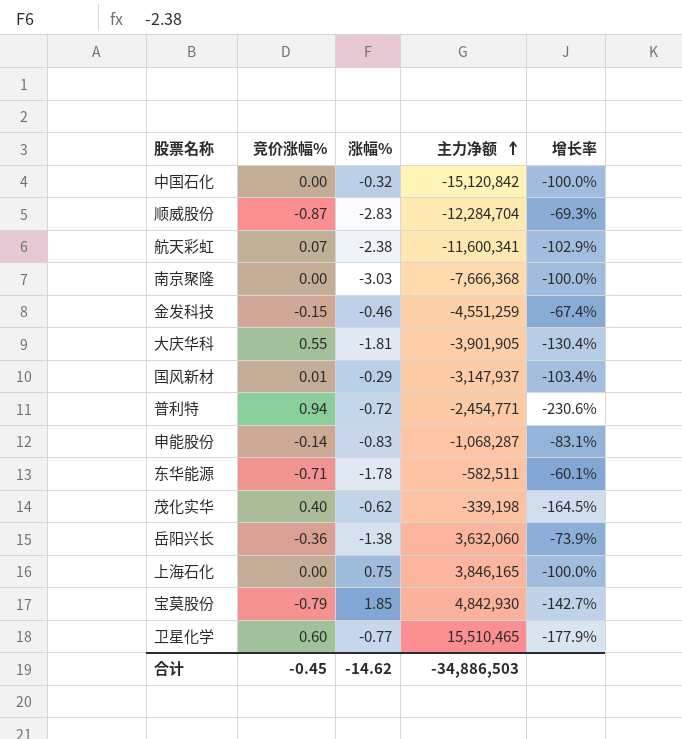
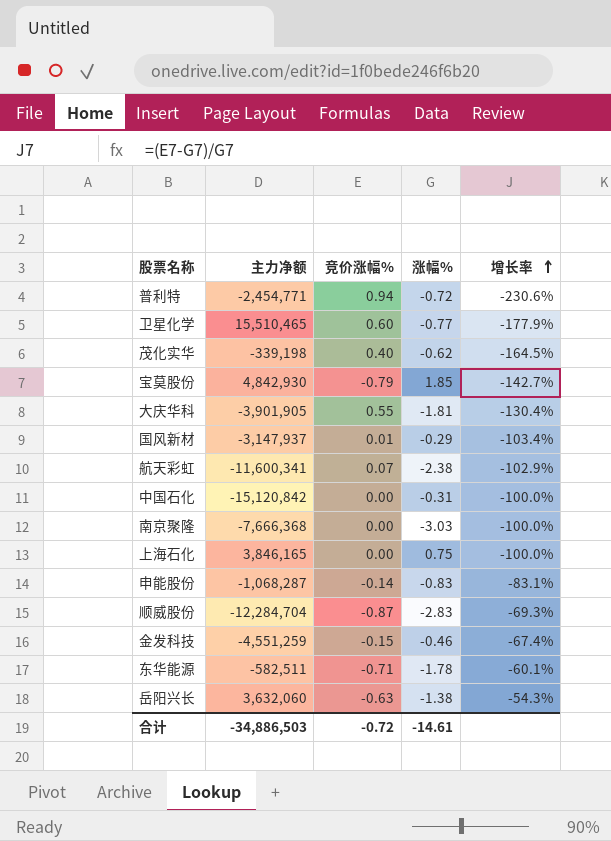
row order: 主力净额 ascending -> 增长率 ascending
column 主力净额 | position: 4 -> 2
中国石化 | 涨幅%: -0.32 -> -0.31
岳阳兴长 | 竞价涨幅%: -0.36 -> -0.63
岳阳兴长 | 增长率: -73.9% -> -54.3%
合计 | 竞价涨幅%: -0.45 -> -0.72
合计 | 涨幅%: -14.62 -> -14.61

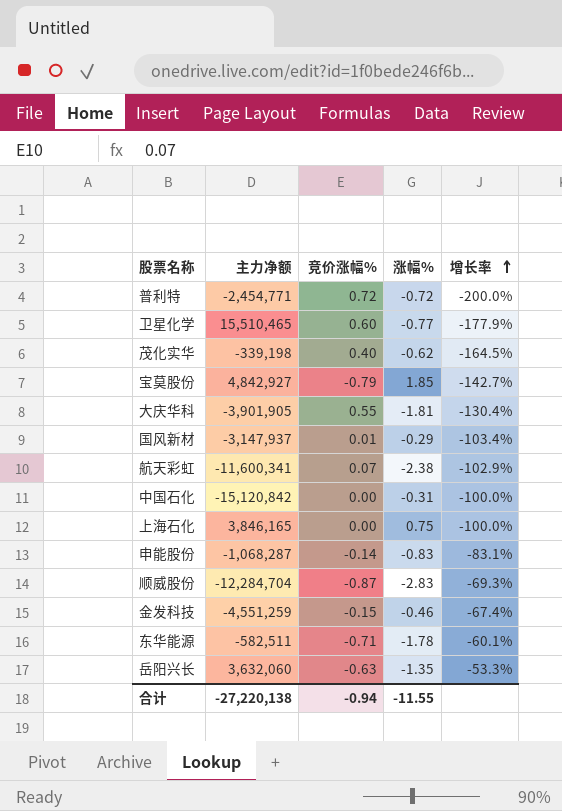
row 南京聚隆: -7,666,368 | 0.00 | -3.03 | -100.0% -> none
普利特 | 竞价涨幅%: 0.94 -> 0.72
普利特 | 增长率: -230.6% -> -200.0%
宝莫股份 | 主力净额: 4,842,930 -> 4,842,927
岳阳兴长 | 涨幅%: -1.38 -> -1.35
岳阳兴长 | 增长率: -54.3% -> -53.3%
合计 | 主力净额: -34,886,503 -> -27,220,138
合计 | 竞价涨幅%: -0.72 -> -0.94
合计 | 涨幅%: -14.61 -> -11.55

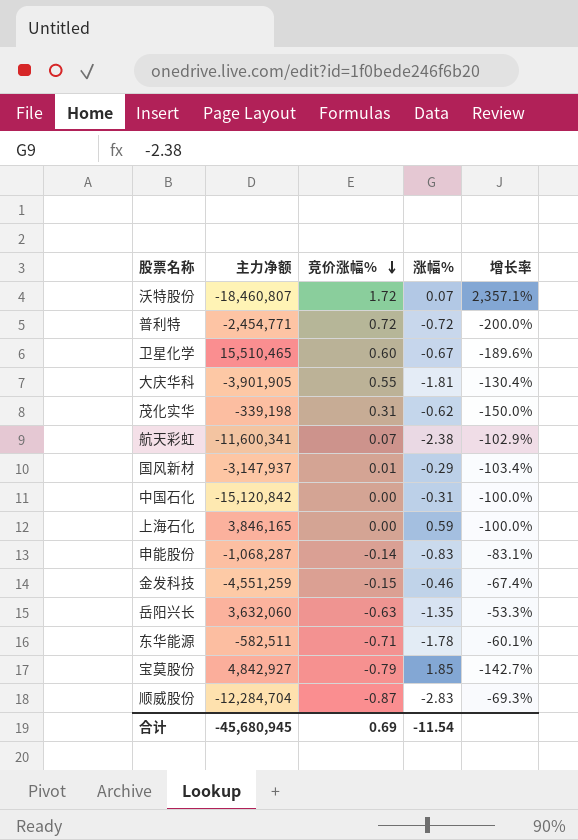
row order: 增长率 ascending -> 竞价涨幅% descending
row 沃特股份: none -> -18,460,807 | 1.72 | 0.07 | 2,357.1%
卫星化学 | 涨幅%: -0.77 -> -0.67
卫星化学 | 增长率: -177.9% -> -189.6%
茂化实华 | 竞价涨幅%: 0.40 -> 0.31
茂化实华 | 增长率: -164.5% -> -150.0%
上海石化 | 涨幅%: 0.75 -> 0.59
合计 | 主力净额: -27,220,138 -> -45,680,945
合计 | 竞价涨幅%: -0.94 -> 0.69
合计 | 涨幅%: -11.55 -> -11.54

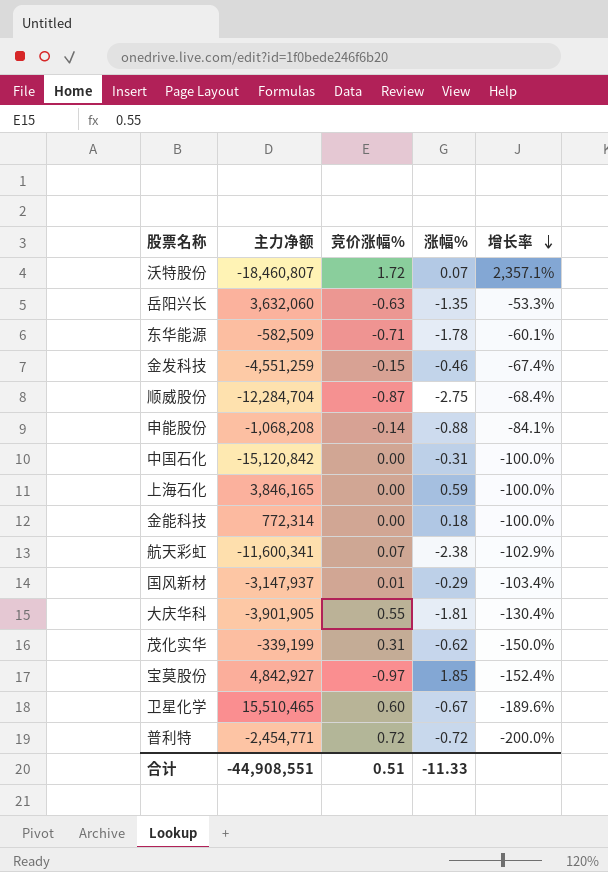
row order: 竞价涨幅% descending -> 增长率 descending
东华能源 | 主力净额: -582,511 -> -582,509
顺威股份 | 涨幅%: -2.83 -> -2.75
顺威股份 | 增长率: -69.3% -> -68.4%
申能股份 | 主力净额: -1,068,287 -> -1,068,208
申能股份 | 涨幅%: -0.83 -> -0.88
申能股份 | 增长率: -83.1% -> -84.1%
row 金能科技: none -> 772,314 | 0.00 | 0.18 | -100.0%
茂化实华 | 主力净额: -339,198 -> -339,199
宝莫股份 | 竞价涨幅%: -0.79 -> -0.97
宝莫股份 | 增长率: -142.7% -> -152.4%
合计 | 主力净额: -45,680,945 -> -44,908,551
合计 | 竞价涨幅%: 0.69 -> 0.51
合计 | 涨幅%: -11.54 -> -11.33

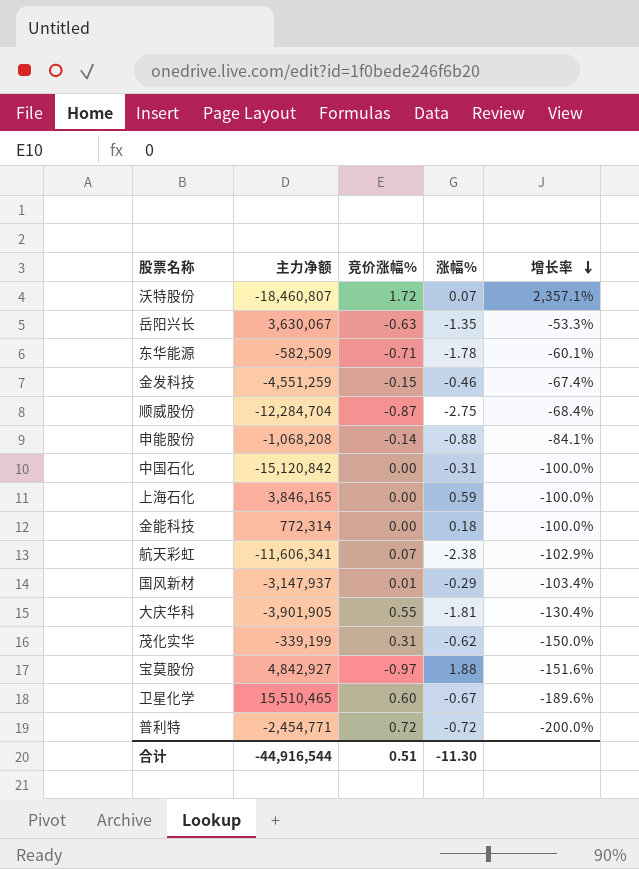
岳阳兴长 | 主力净额: 3,632,060 -> 3,630,067
航天彩虹 | 主力净额: -11,600,341 -> -11,606,341
宝莫股份 | 涨幅%: 1.85 -> 1.88
宝莫股份 | 增长率: -152.4% -> -151.6%
合计 | 主力净额: -44,908,551 -> -44,916,544
合计 | 涨幅%: -11.33 -> -11.30

